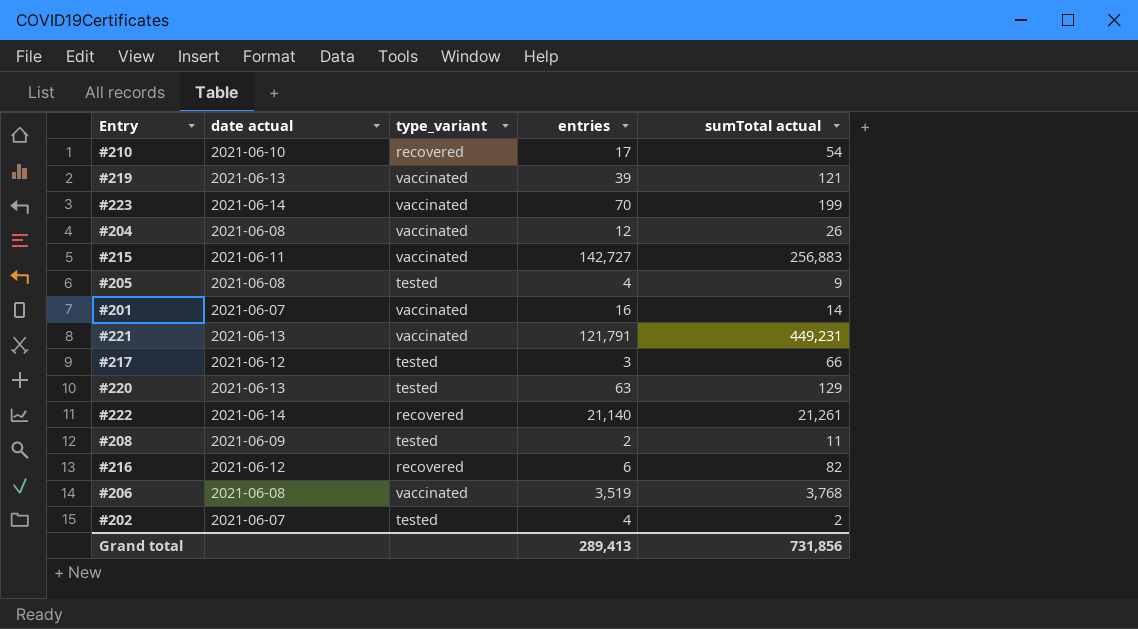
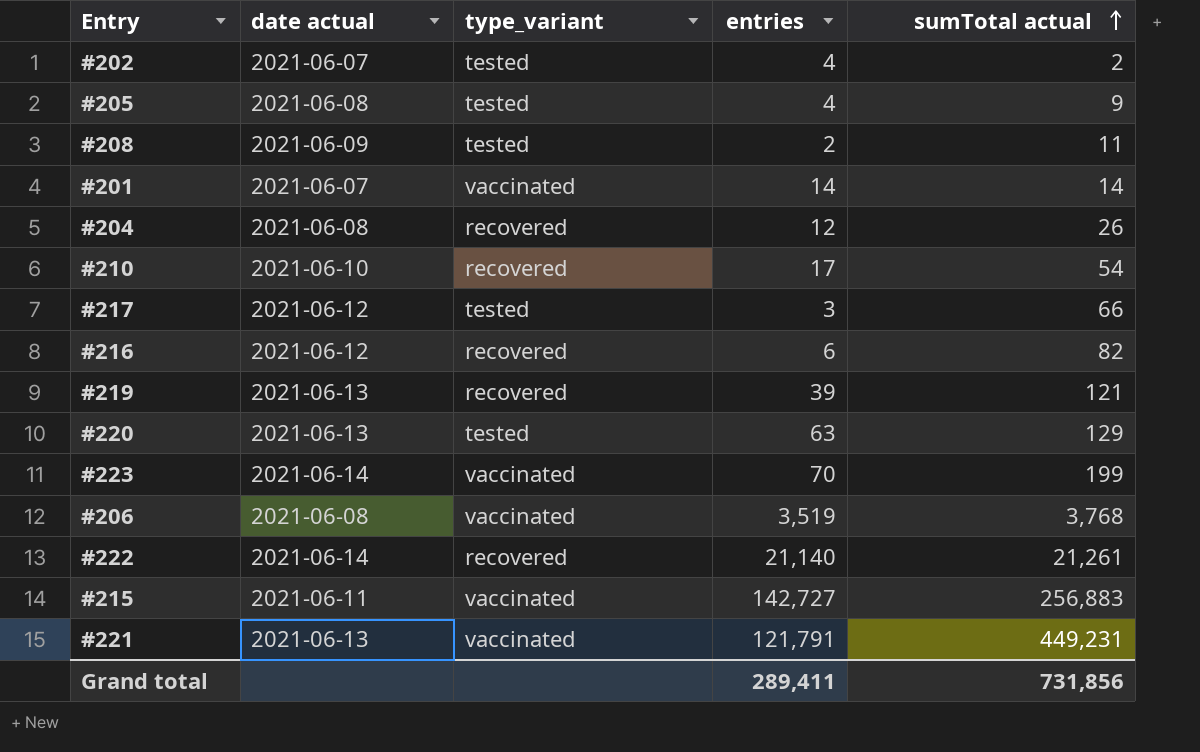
row order: none -> sumTotal actual ascending
#201 | entries: 16 -> 14
#204 | type_variant: vaccinated -> recovered
#219 | type_variant: vaccinated -> recovered
Grand total | entries: 289,413 -> 289,411

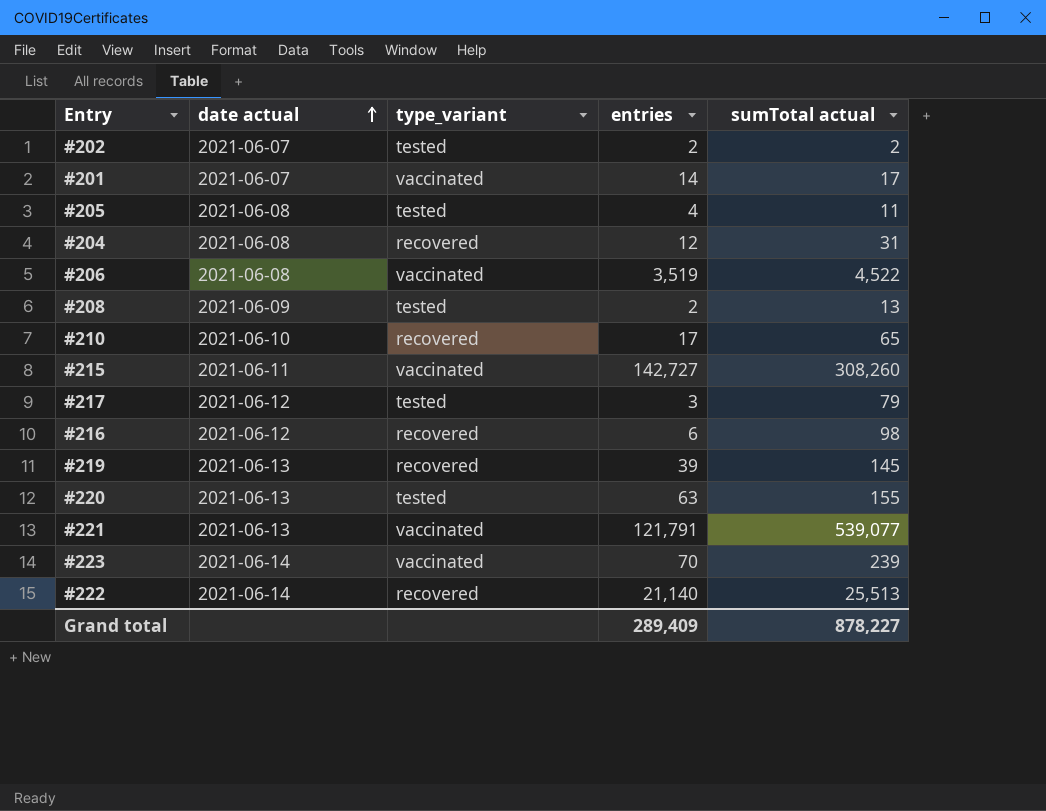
row order: sumTotal actual ascending -> date actual ascending
#202 | entries: 4 -> 2
#201 | sumTotal actual: 14 -> 17
#205 | sumTotal actual: 9 -> 11
#204 | sumTotal actual: 26 -> 31
#206 | sumTotal actual: 3,768 -> 4,522
#208 | sumTotal actual: 11 -> 13
#210 | sumTotal actual: 54 -> 65
#215 | sumTotal actual: 256,883 -> 308,260
#217 | sumTotal actual: 66 -> 79
#216 | sumTotal actual: 82 -> 98
#219 | sumTotal actual: 121 -> 145
#220 | sumTotal actual: 129 -> 155
#221 | sumTotal actual: 449,231 -> 539,077
#223 | sumTotal actual: 199 -> 239
#222 | sumTotal actual: 21,261 -> 25,513
Grand total | entries: 289,411 -> 289,409
Grand total | sumTotal actual: 731,856 -> 878,227

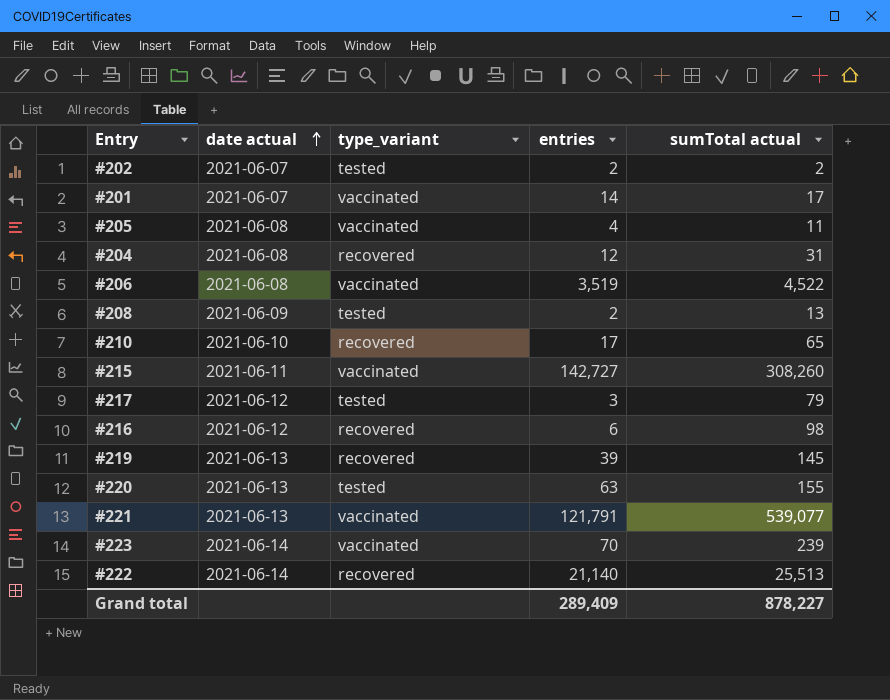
#205 | type_variant: tested -> vaccinated

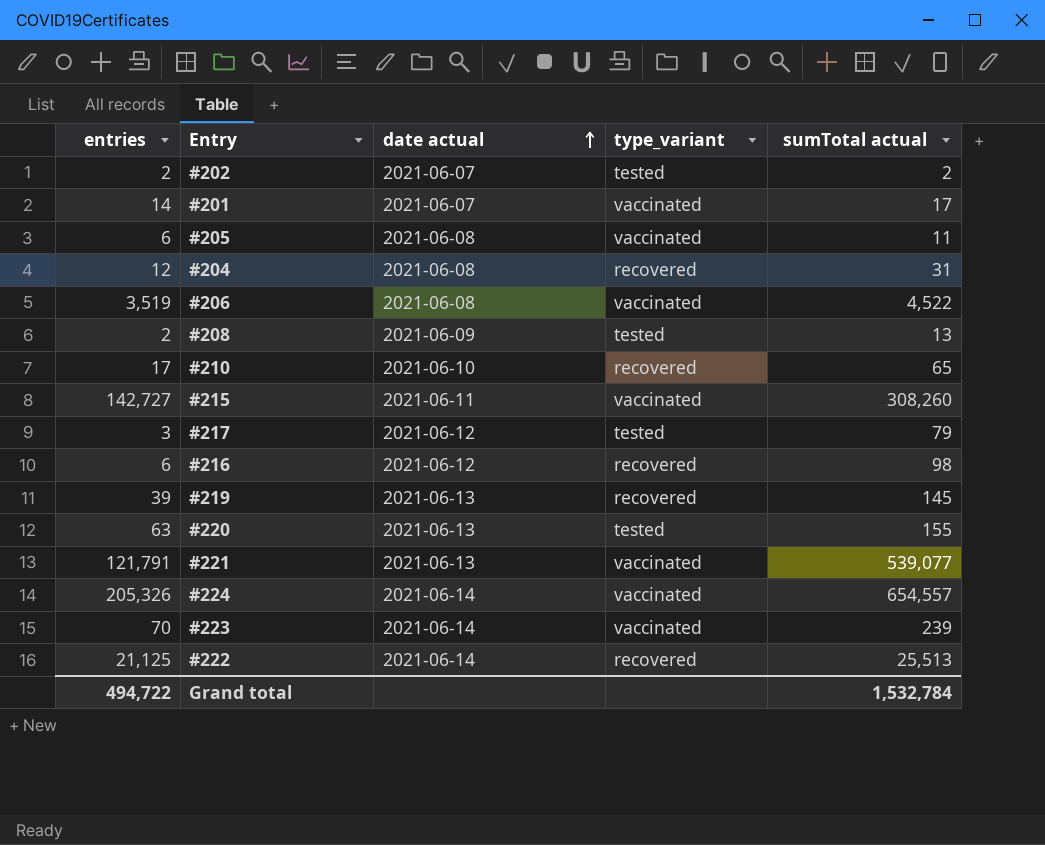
column entries | position: 4 -> 1
#205 | entries: 4 -> 6
row #224: none -> 205,326 | 2021-06-14 | vaccinated | 654,557
#222 | entries: 21,140 -> 21,125
Grand total | entries: 289,409 -> 494,722
Grand total | sumTotal actual: 878,227 -> 1,532,784

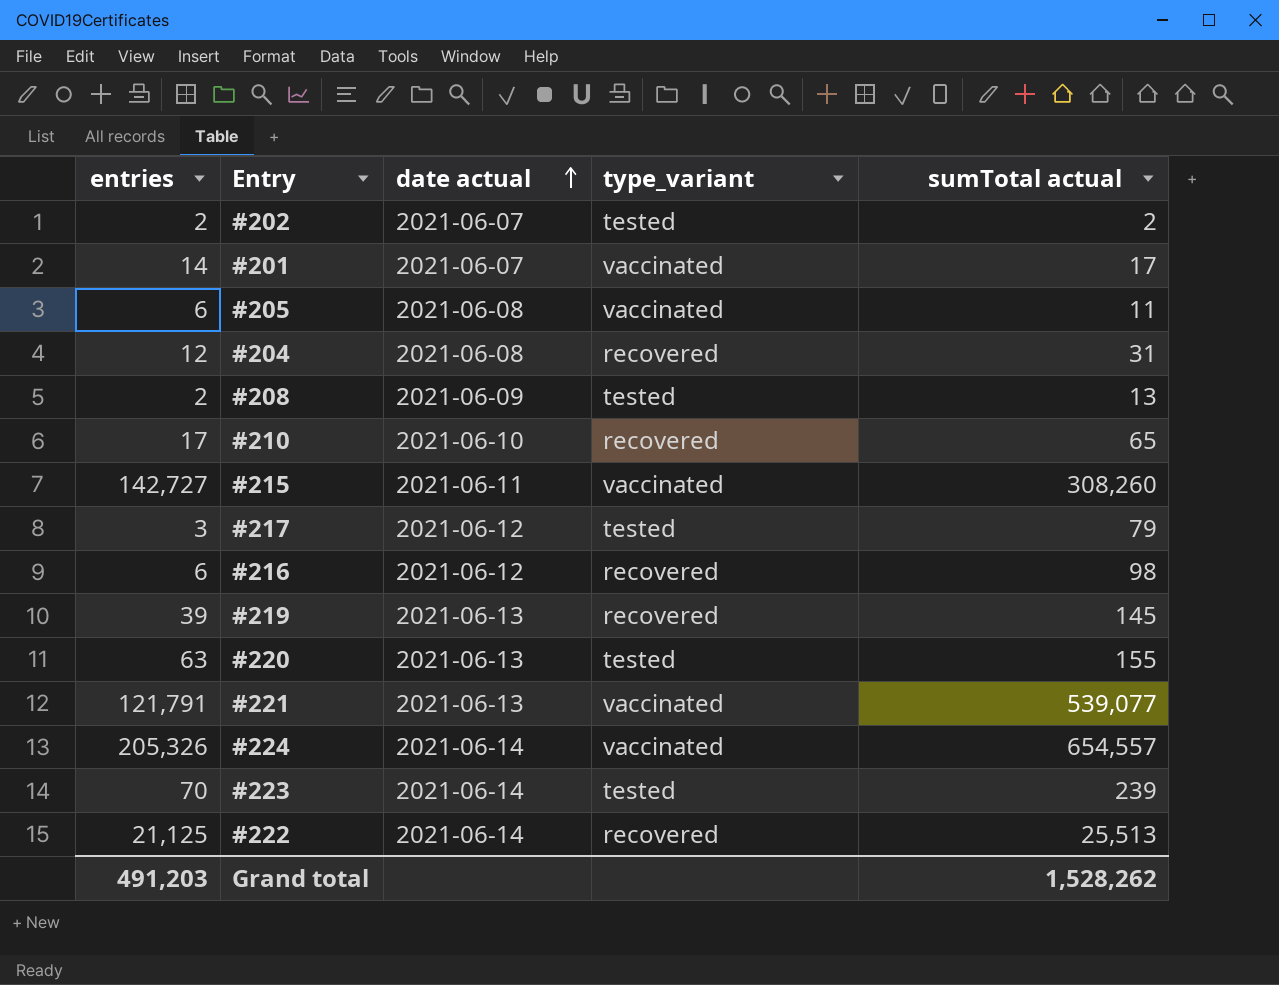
row #206: 3,519 | 2021-06-08 | vaccinated | 4,522 -> none
#223 | type_variant: vaccinated -> tested
Grand total | entries: 494,722 -> 491,203
Grand total | sumTotal actual: 1,532,784 -> 1,528,262

